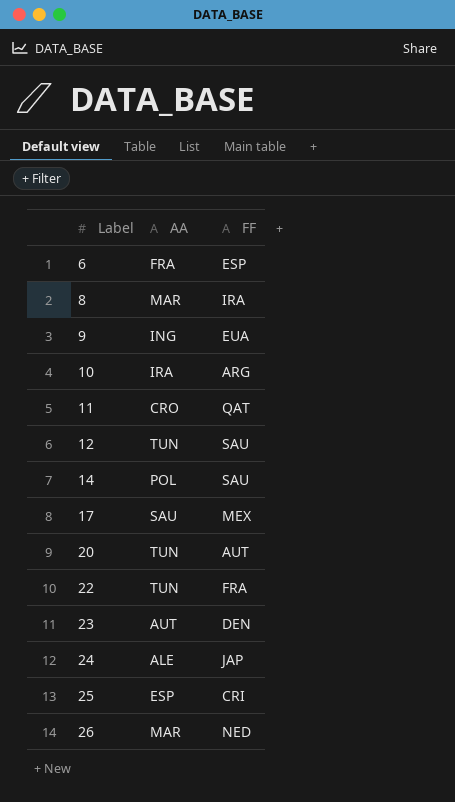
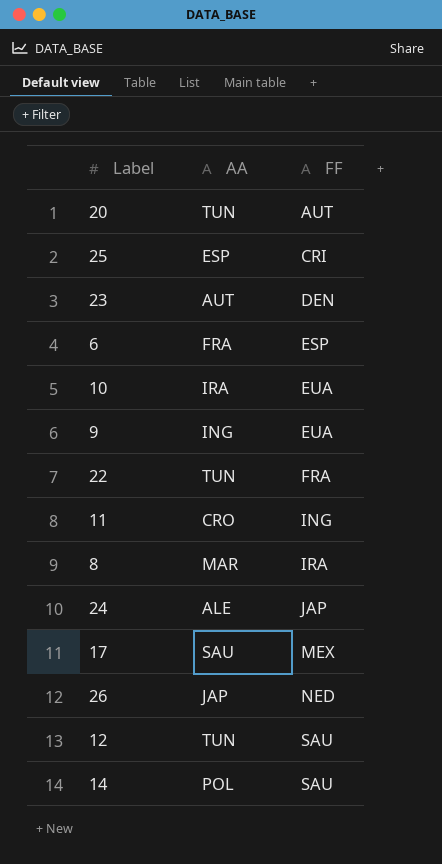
row order: Label ascending -> FF ascending
10 | FF: ARG -> EUA
11 | FF: QAT -> ING
26 | AA: MAR -> JAP

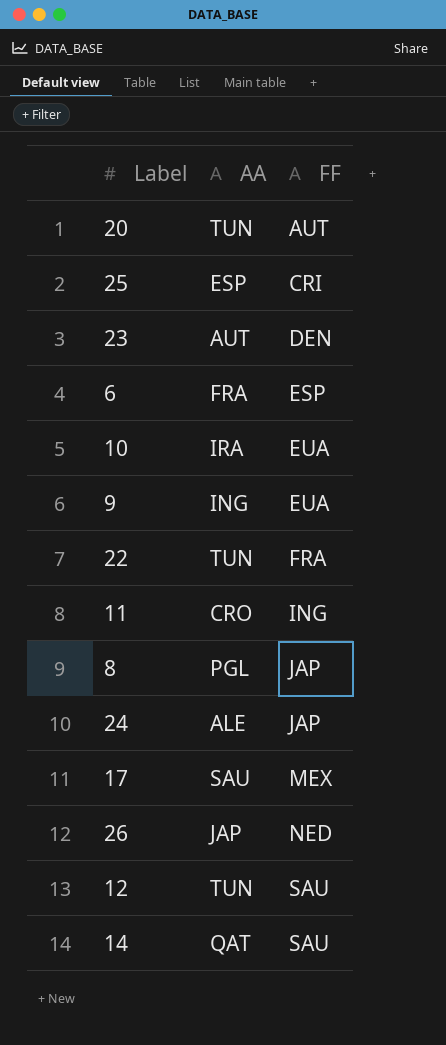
8 | AA: MAR -> PGL
8 | FF: IRA -> JAP
14 | AA: POL -> QAT

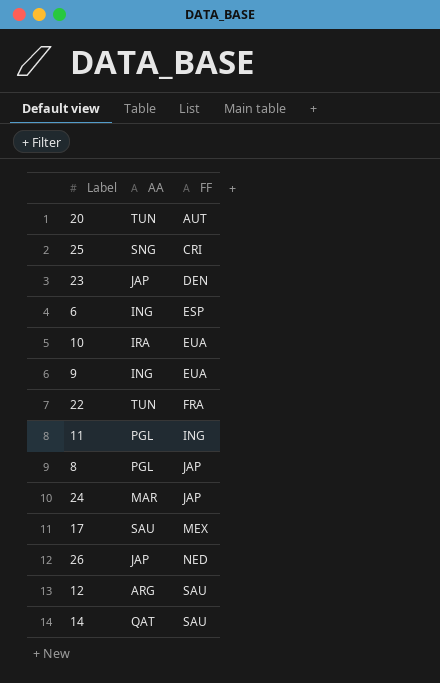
25 | AA: ESP -> SNG
23 | AA: AUT -> JAP
6 | AA: FRA -> ING
11 | AA: CRO -> PGL
24 | AA: ALE -> MAR
12 | AA: TUN -> ARG

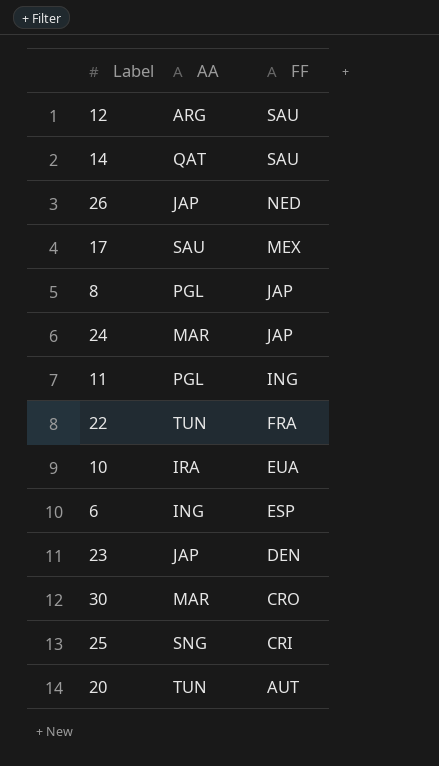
row order: FF ascending -> FF descending
row 9: ING | EUA -> none
row 30: none -> MAR | CRO

